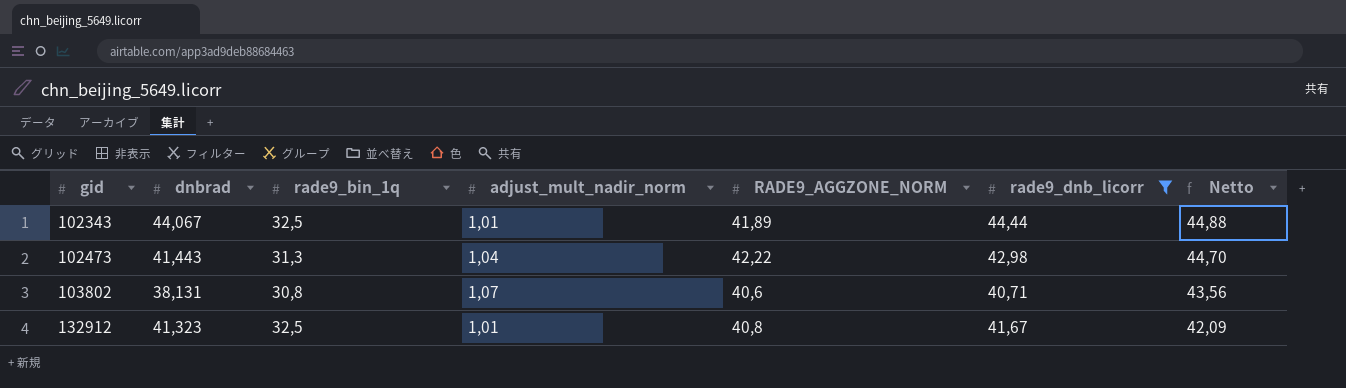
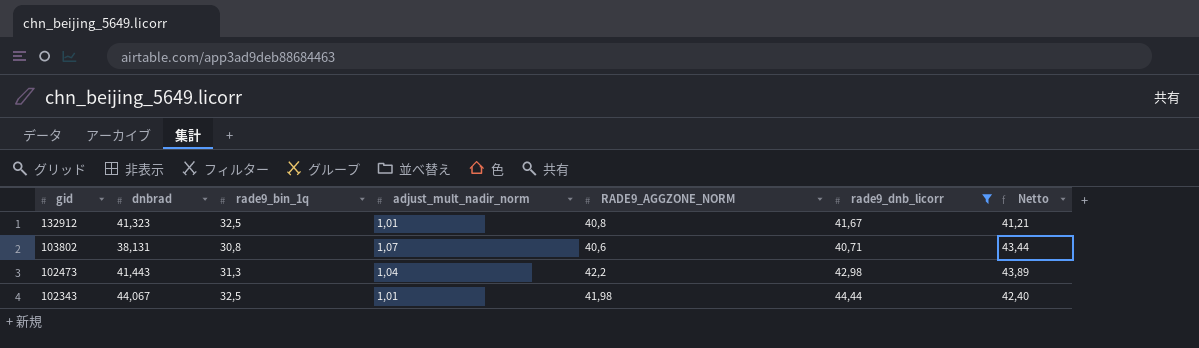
row order: gid ascending -> gid descending
column Netto | formula: [adjust_mult_nadir_norm] * [rade9_dnb_licorr] -> [adjust_mult_nadir_norm] * [RADE9_AGGZONE_NORM]
102473 | RADE9_AGGZONE_NORM: 42,22 -> 42,2
102343 | RADE9_AGGZONE_NORM: 41,89 -> 41,98

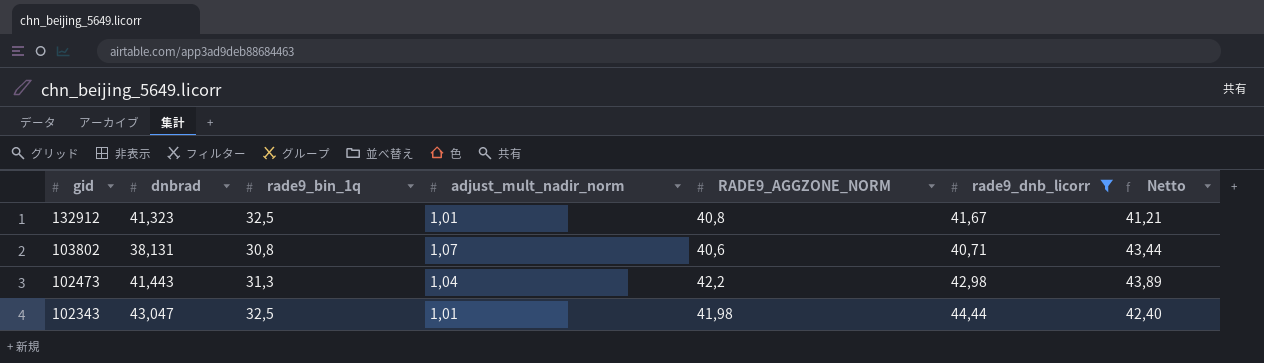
102343 | dnbrad: 44,067 -> 43,047

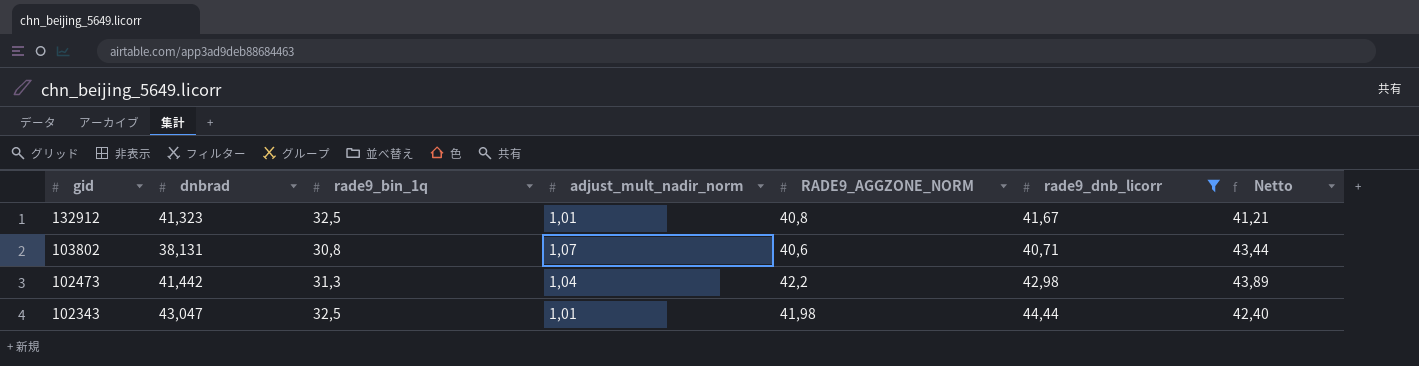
102473 | dnbrad: 41,443 -> 41,442

